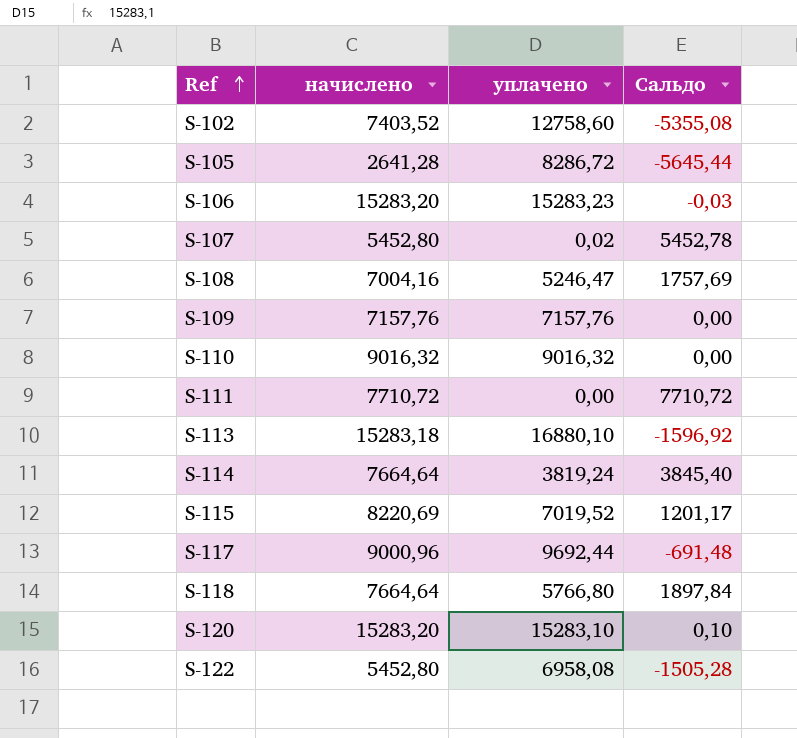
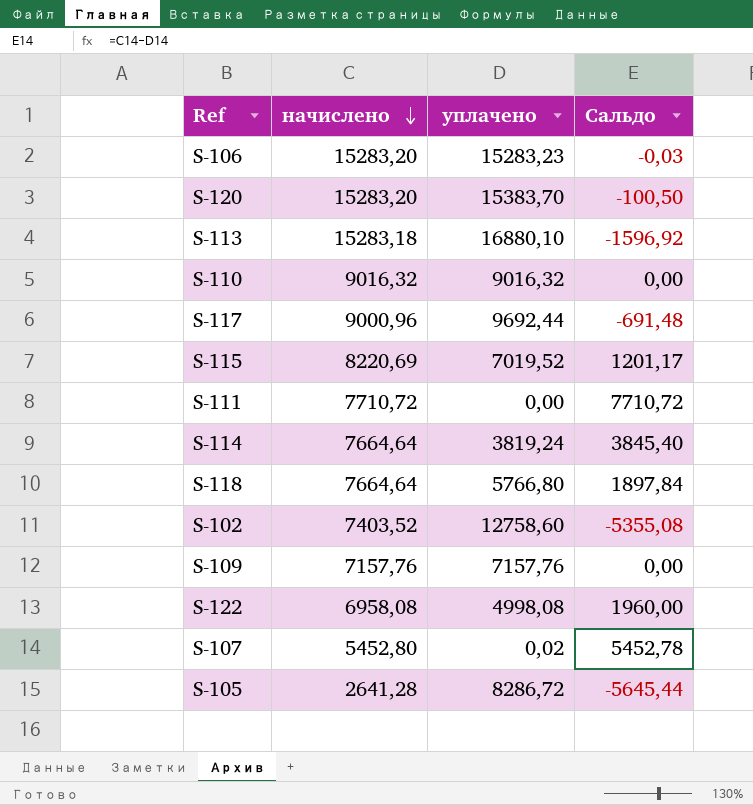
row order: Ref ascending -> начислено descending
row S-108: 7004,16 | 5246,47 | 1757,69 -> none
S-120 | уплачено: 15283,10 -> 15383,70
S-120 | Сальдо: 0,10 -> -100,50
S-122 | начислено: 5452,80 -> 6958,08
S-122 | уплачено: 6958,08 -> 4998,08
S-122 | Сальдо: -1505,28 -> 1960,00

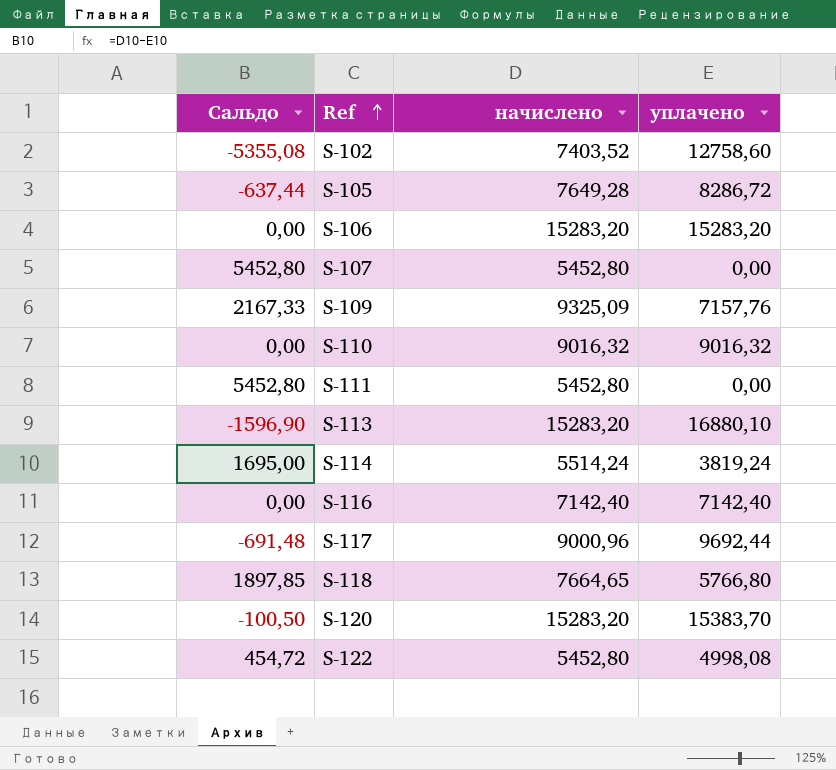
row order: начислено descending -> Ref ascending
column Сальдо | position: 4 -> 1
row S-115: 8220,69 | 7019,52 | 1201,17 -> none
S-105 | Сальдо: -5645,44 -> -637,44
S-105 | начислено: 2641,28 -> 7649,28
S-106 | Сальдо: -0,03 -> 0,00
S-106 | уплачено: 15283,23 -> 15283,20
S-107 | Сальдо: 5452,78 -> 5452,80
S-107 | уплачено: 0,02 -> 0,00
S-109 | Сальдо: 0,00 -> 2167,33
S-109 | начислено: 7157,76 -> 9325,09
S-111 | Сальдо: 7710,72 -> 5452,80
S-111 | начислено: 7710,72 -> 5452,80
S-113 | Сальдо: -1596,92 -> -1596,90
S-113 | начислено: 15283,18 -> 15283,20
S-114 | Сальдо: 3845,40 -> 1695,00
S-114 | начислено: 7664,64 -> 5514,24
row S-116: none -> 0,00 | 7142,40 | 7142,40
S-118 | Сальдо: 1897,84 -> 1897,85
S-118 | начислено: 7664,64 -> 7664,65
S-122 | Сальдо: 1960,00 -> 454,72
S-122 | начислено: 6958,08 -> 5452,80

